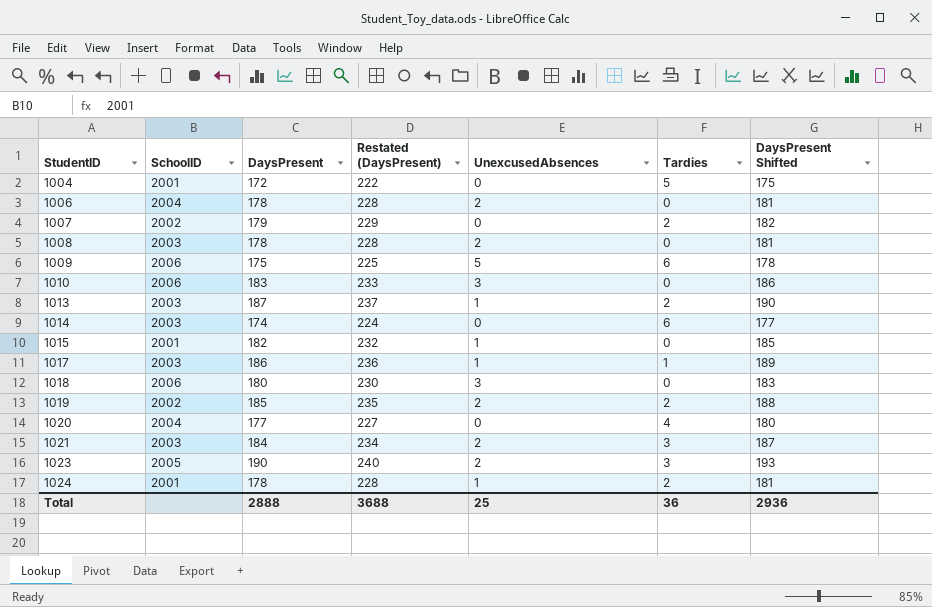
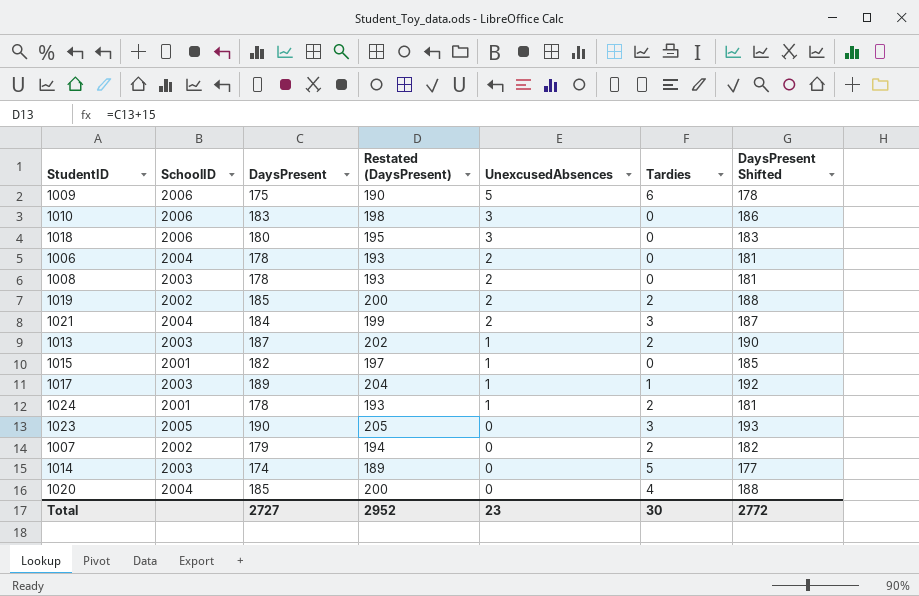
row order: StudentID ascending -> UnexcusedAbsences descending
column Restated (DaysPresent) | formula: [DaysPresent] + 50 -> [DaysPresent] + 15
row 1004: 2001 | 172 | 222 | 0 | 5 | 175 -> none
1021 | SchoolID: 2003 -> 2004
1017 | DaysPresent: 186 -> 189
1017 | DaysPresent Shifted: 189 -> 192
1023 | UnexcusedAbsences: 2 -> 0
1014 | Tardies: 6 -> 5
1020 | DaysPresent: 177 -> 185
1020 | DaysPresent Shifted: 180 -> 188
Total | DaysPresent: 2888 -> 2727
Total | Restated (DaysPresent): 3688 -> 2952
Total | UnexcusedAbsences: 25 -> 23
Total | Tardies: 36 -> 30
Total | DaysPresent Shifted: 2936 -> 2772

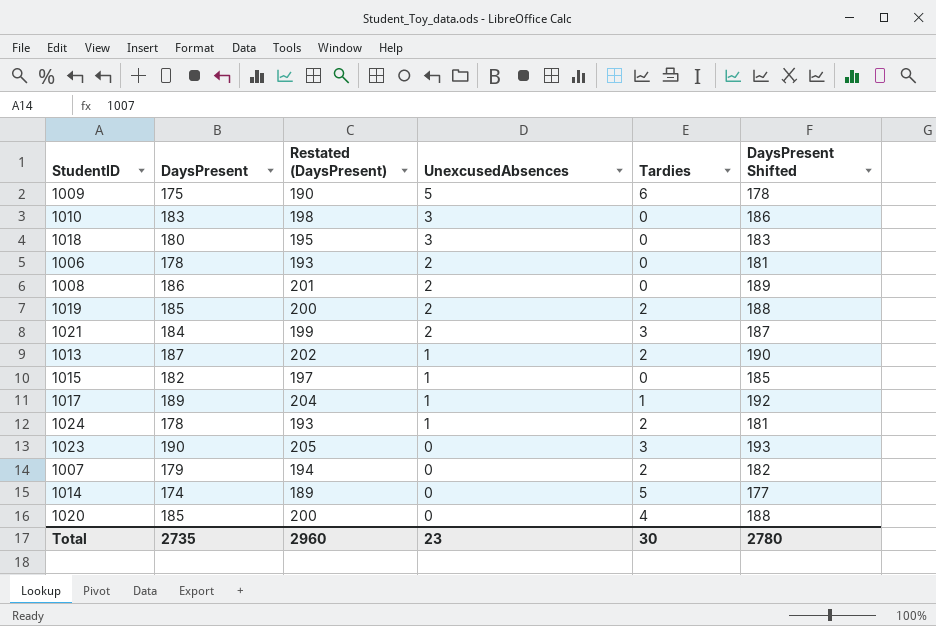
column SchoolID | position: 2 -> none
1008 | DaysPresent: 178 -> 186
1008 | Restated (DaysPresent): 193 -> 201
1008 | DaysPresent Shifted: 181 -> 189
Total | DaysPresent: 2727 -> 2735
Total | Restated (DaysPresent): 2952 -> 2960
Total | DaysPresent Shifted: 2772 -> 2780

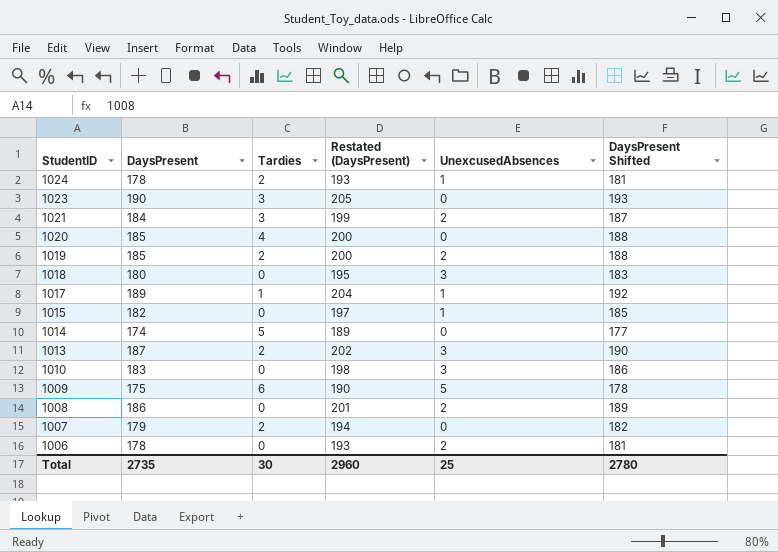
row order: UnexcusedAbsences descending -> StudentID descending
column Tardies | position: 5 -> 3
1013 | UnexcusedAbsences: 1 -> 3
Total | UnexcusedAbsences: 23 -> 25

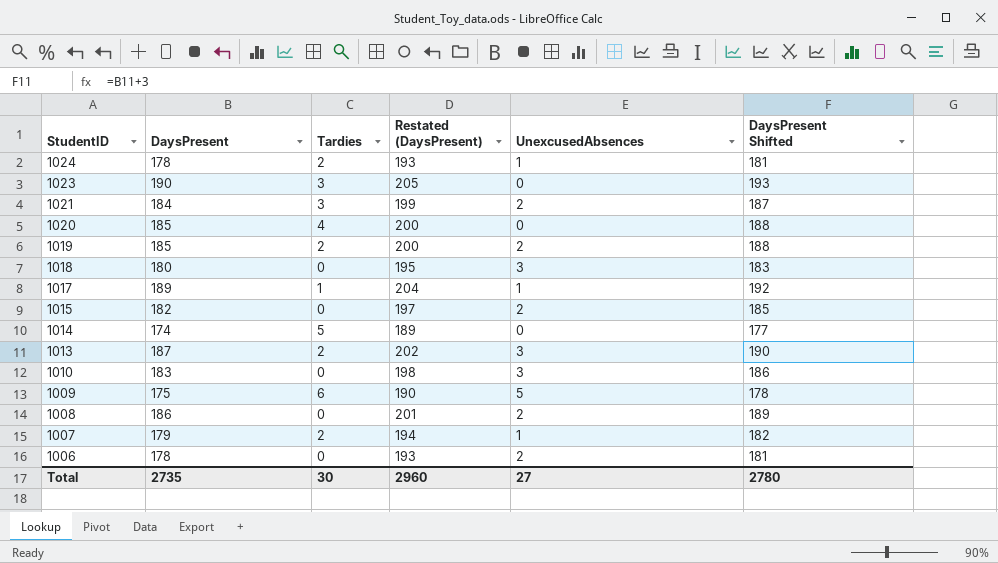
1015 | UnexcusedAbsences: 1 -> 2
1007 | UnexcusedAbsences: 0 -> 1
Total | UnexcusedAbsences: 25 -> 27

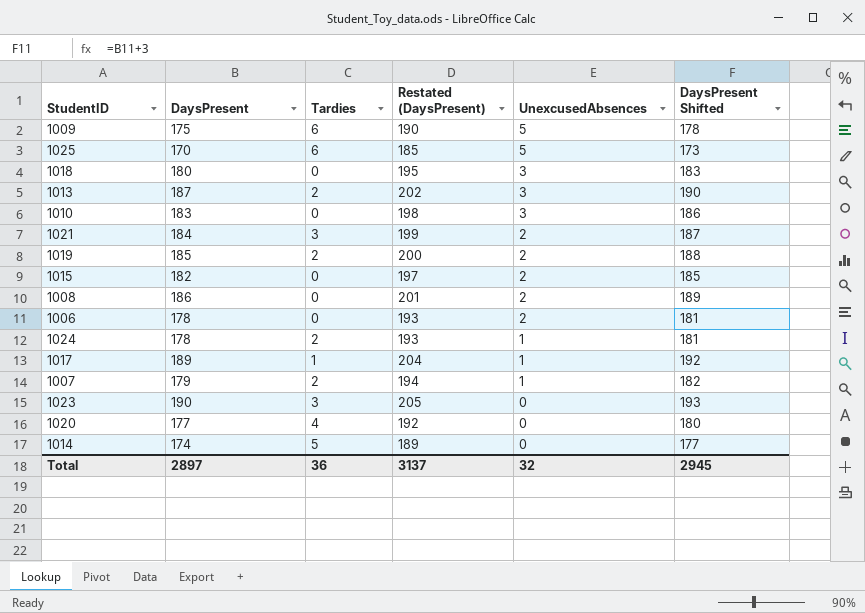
row order: StudentID descending -> UnexcusedAbsences descending
row 1025: none -> 170 | 6 | 185 | 5 | 173
1020 | DaysPresent: 185 -> 177
1020 | Restated (DaysPresent): 200 -> 192
1020 | DaysPresent Shifted: 188 -> 180
Total | DaysPresent: 2735 -> 2897
Total | Tardies: 30 -> 36
Total | Restated (DaysPresent): 2960 -> 3137
Total | UnexcusedAbsences: 27 -> 32
Total | DaysPresent Shifted: 2780 -> 2945

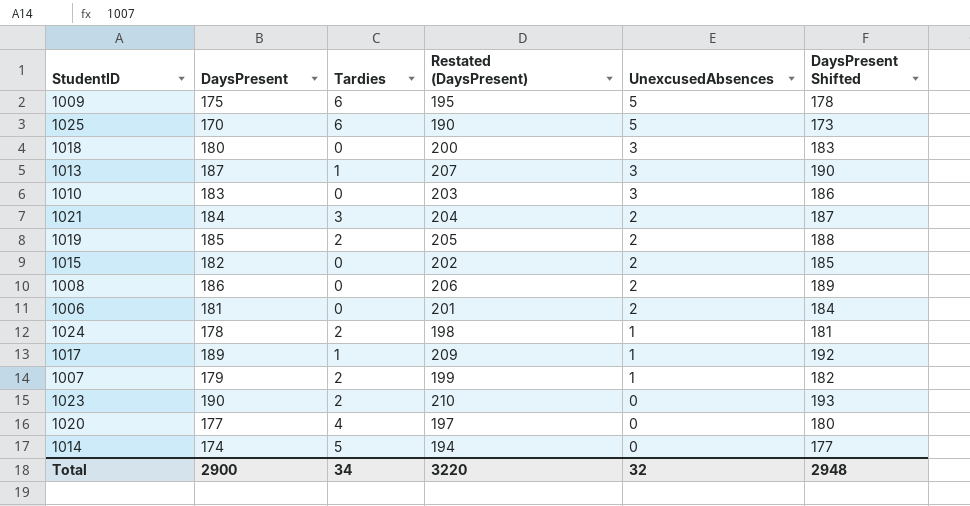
column Restated (DaysPresent) | formula: [DaysPresent] + 15 -> [DaysPresent] + 20
1013 | Tardies: 2 -> 1
1006 | DaysPresent: 178 -> 181
1006 | DaysPresent Shifted: 181 -> 184
1023 | Tardies: 3 -> 2
Total | DaysPresent: 2897 -> 2900
Total | Tardies: 36 -> 34
Total | Restated (DaysPresent): 3137 -> 3220
Total | DaysPresent Shifted: 2945 -> 2948

